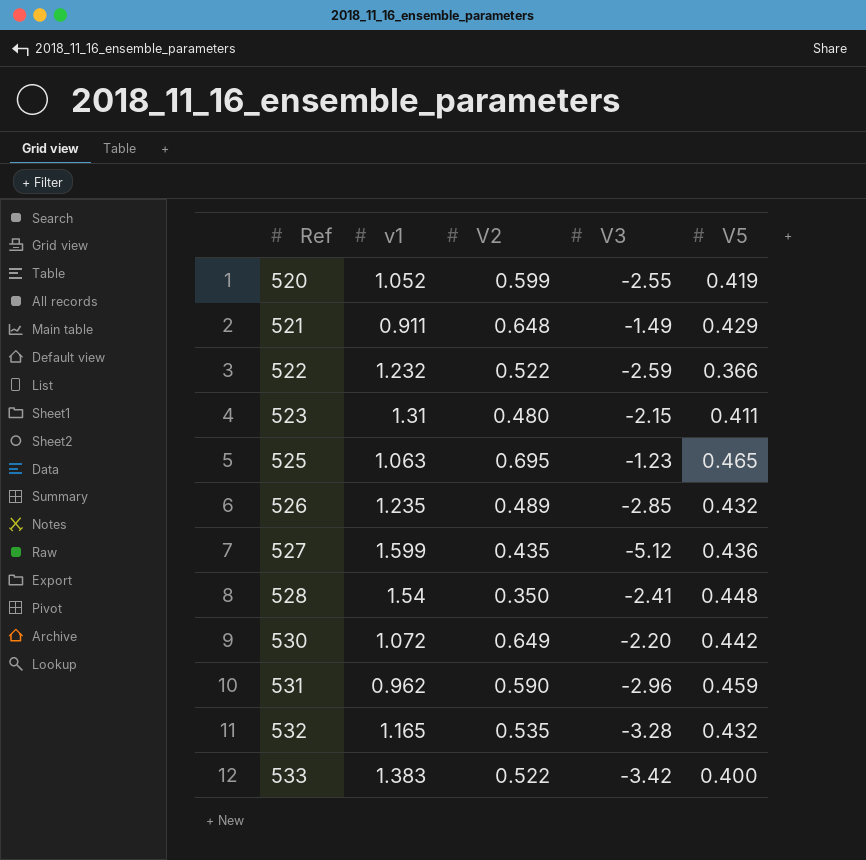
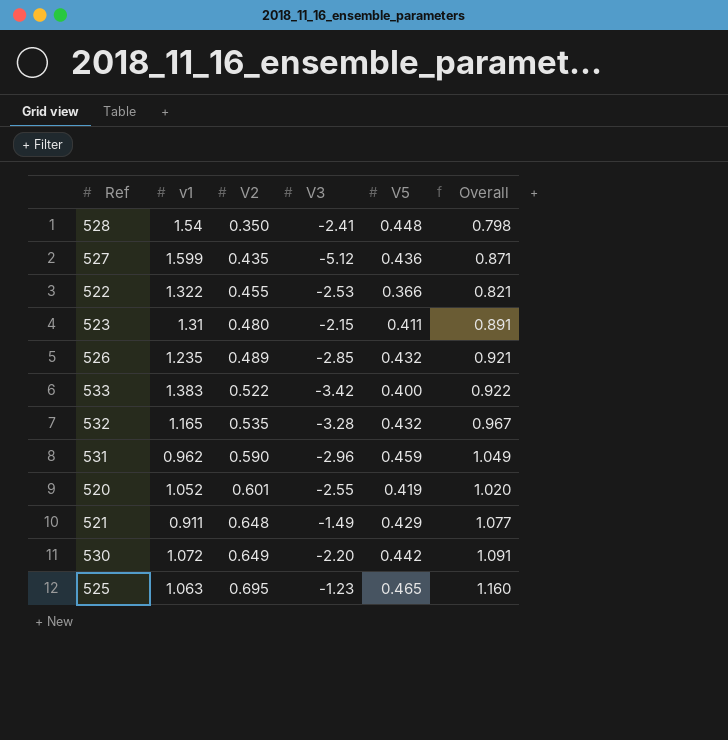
row order: Ref ascending -> V2 ascending
column Overall | formula: none -> [V2] + [V5]
522 | v1: 1.232 -> 1.322
522 | V2: 0.522 -> 0.455
522 | V3: -2.59 -> -2.53
520 | V2: 0.599 -> 0.601

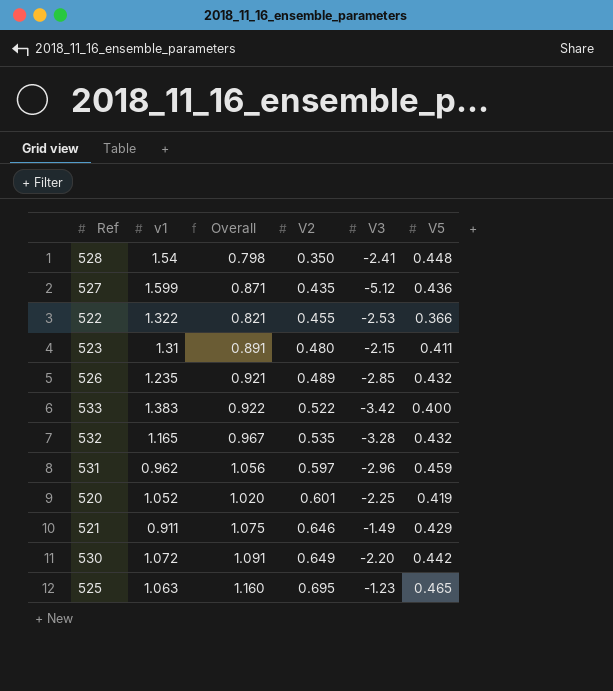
column Overall | position: 6 -> 3
531 | Overall: 1.049 -> 1.056
531 | V2: 0.590 -> 0.597
520 | V3: -2.55 -> -2.25
521 | Overall: 1.077 -> 1.075
521 | V2: 0.648 -> 0.646

